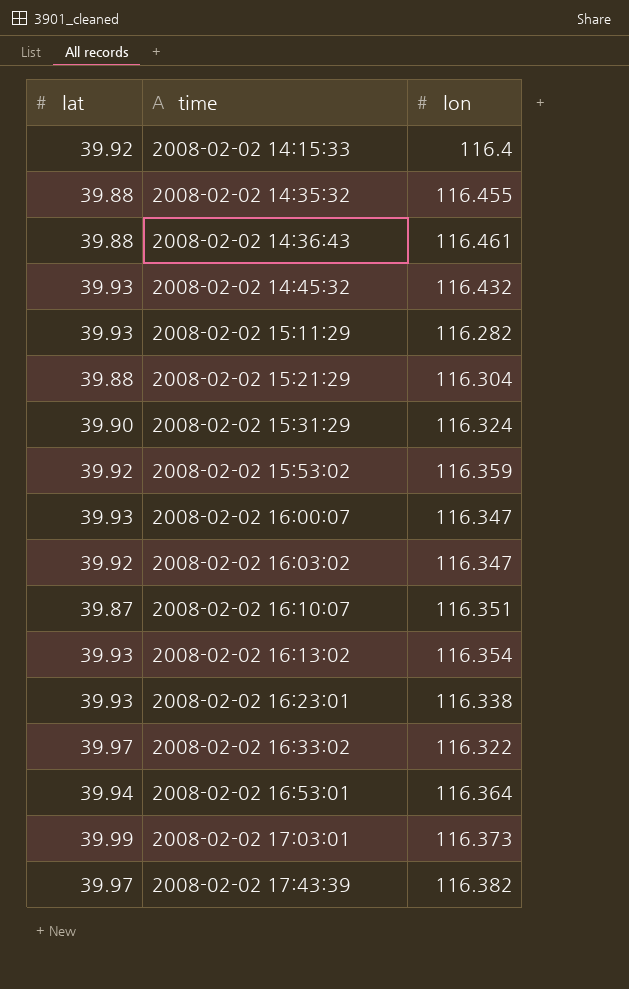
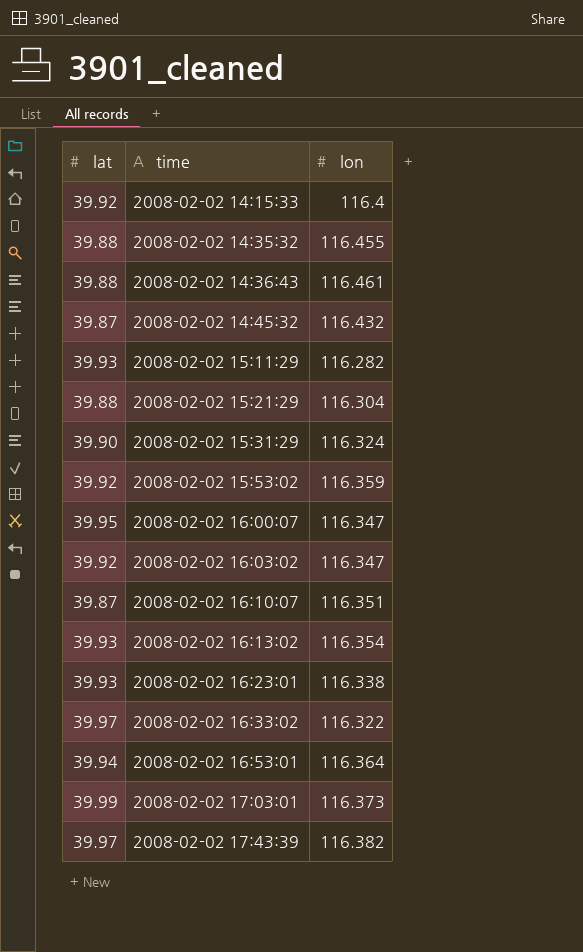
2008-02-02 14:45:32 | lat: 39.93 -> 39.87
2008-02-02 16:00:07 | lat: 39.93 -> 39.95

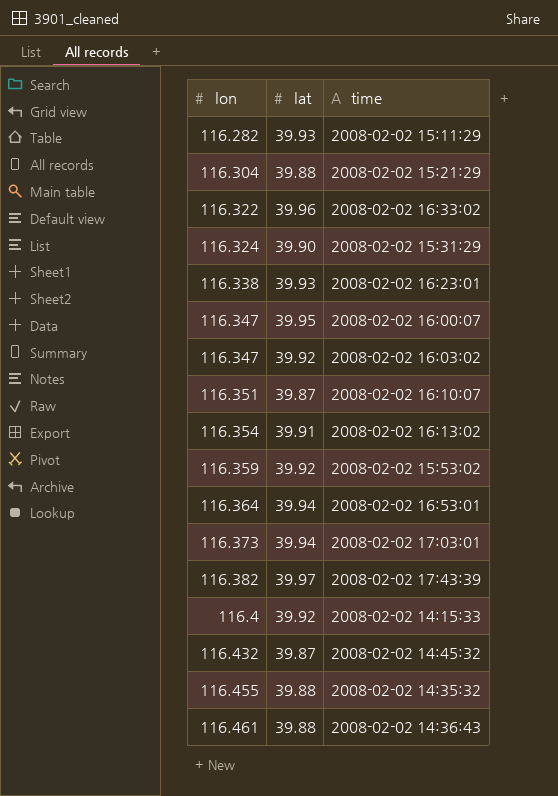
row order: time ascending -> lon ascending
column lon | position: 3 -> 1
2008-02-02 16:33:02 | lat: 39.97 -> 39.96
2008-02-02 16:13:02 | lat: 39.93 -> 39.91
2008-02-02 17:03:01 | lat: 39.99 -> 39.94

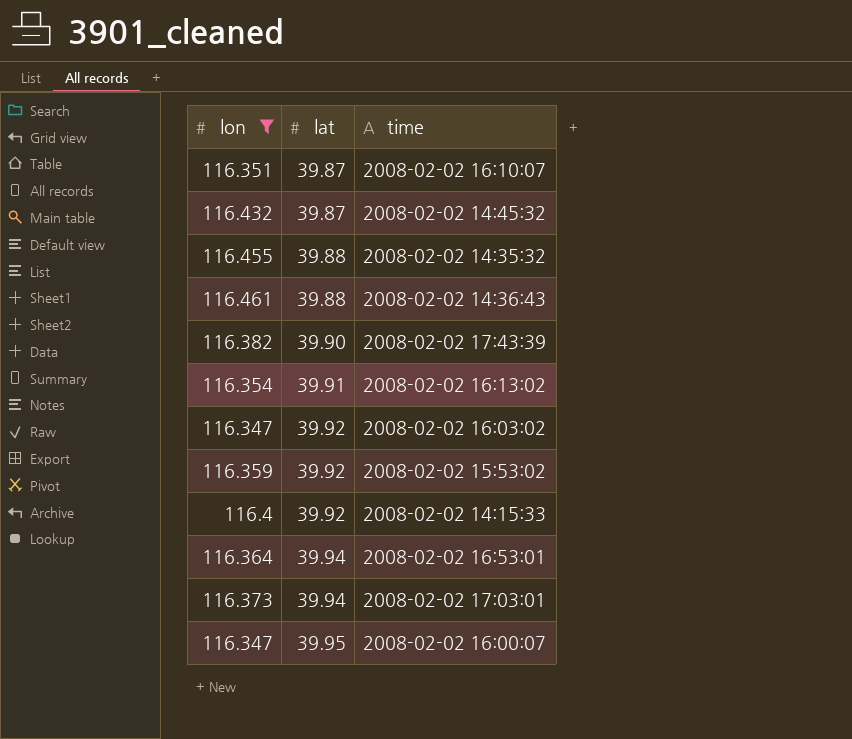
filter: none -> lon >= 116.347
row order: lon ascending -> lat ascending
2008-02-02 17:43:39 | lat: 39.97 -> 39.90

